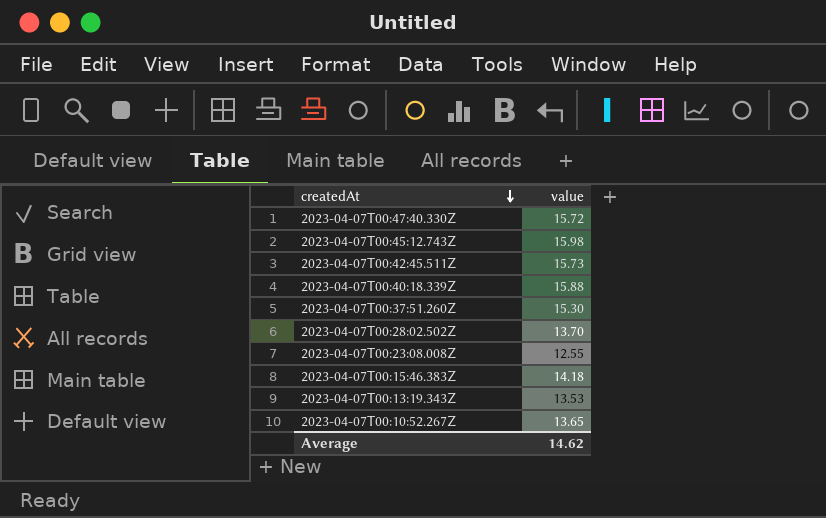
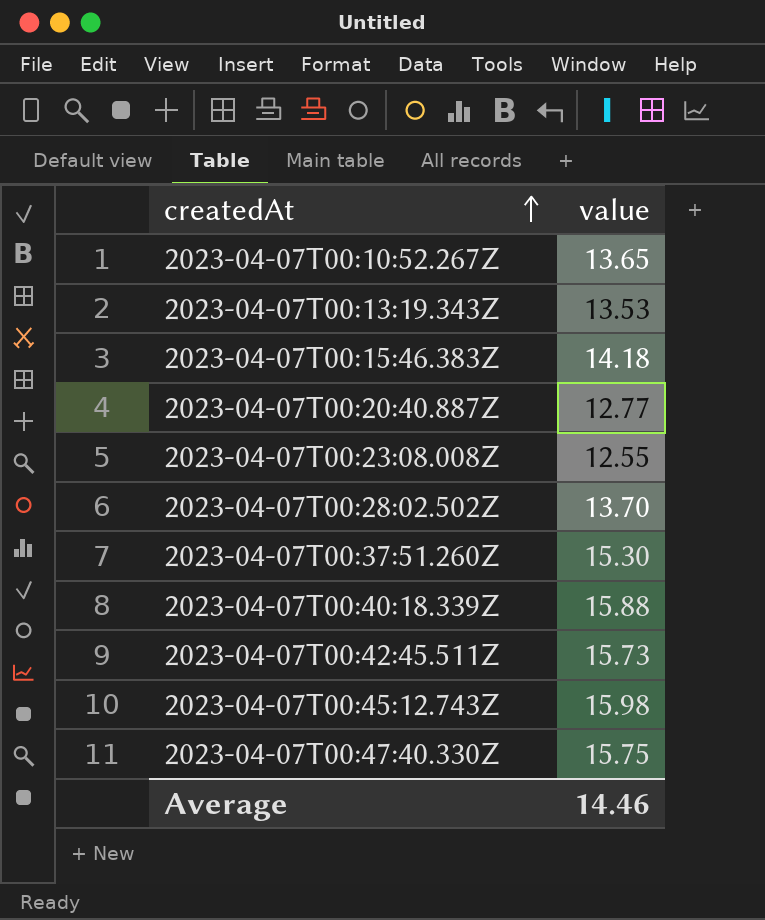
row order: createdAt descending -> createdAt ascending
row 2023-04-07T00:20:40.887Z: none -> 12.77
2023-04-07T00:47:40.330Z | value: 15.72 -> 15.75
Average | value: 14.62 -> 14.46

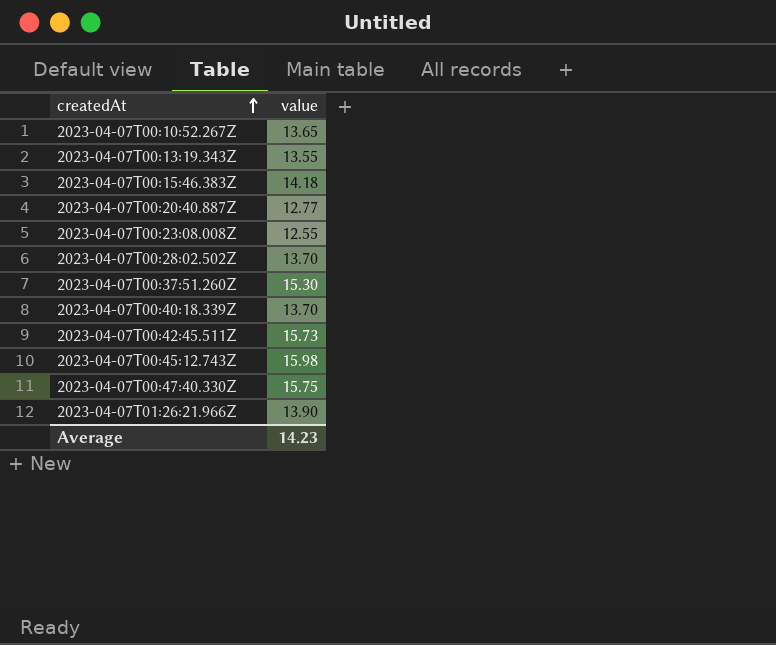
2023-04-07T00:13:19.343Z | value: 13.53 -> 13.55
2023-04-07T00:40:18.339Z | value: 15.88 -> 13.70
row 2023-04-07T01:26:21.966Z: none -> 13.90
Average | value: 14.46 -> 14.23

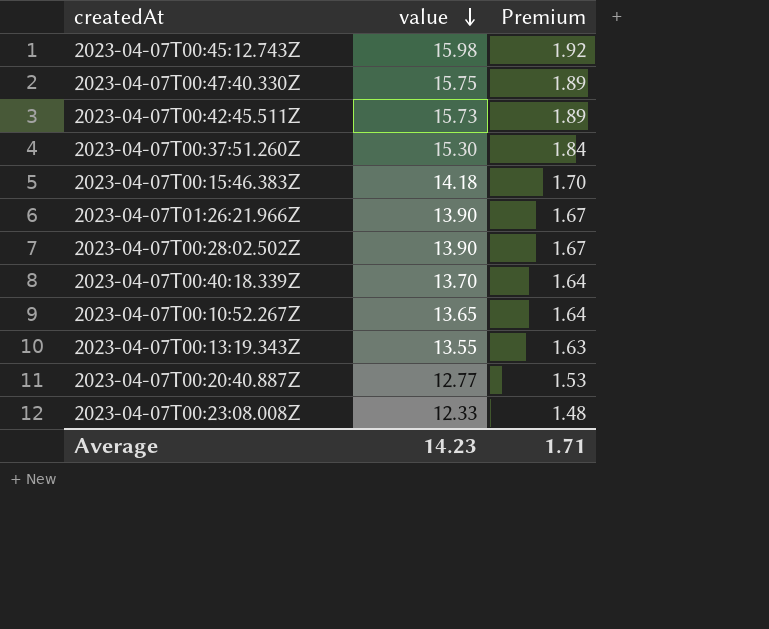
row order: createdAt ascending -> value descending
column Premium | formula: none -> [value] * 0.12
2023-04-07T00:28:02.502Z | value: 13.70 -> 13.90
2023-04-07T00:23:08.008Z | value: 12.55 -> 12.33

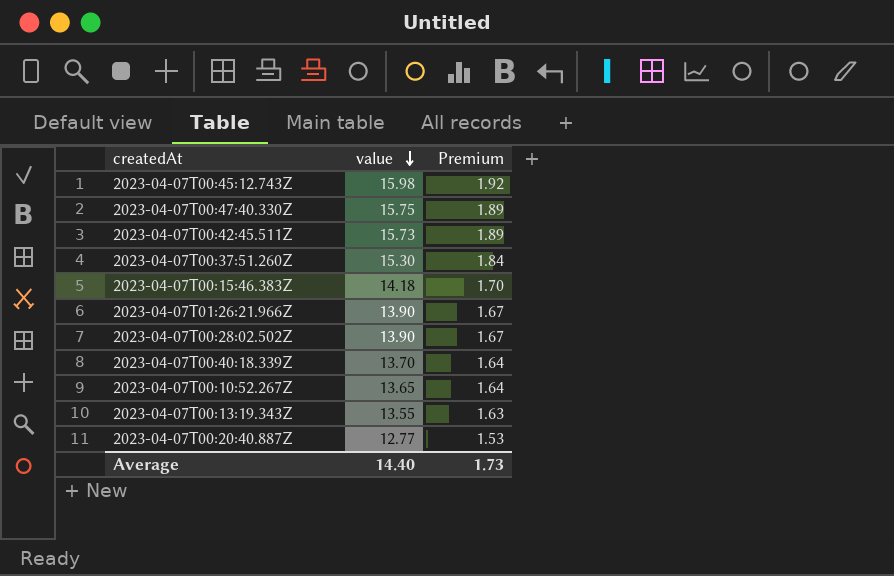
row 2023-04-07T00:23:08.008Z: 12.33 | 1.48 -> none
Average | value: 14.23 -> 14.40
Average | Premium: 1.71 -> 1.73

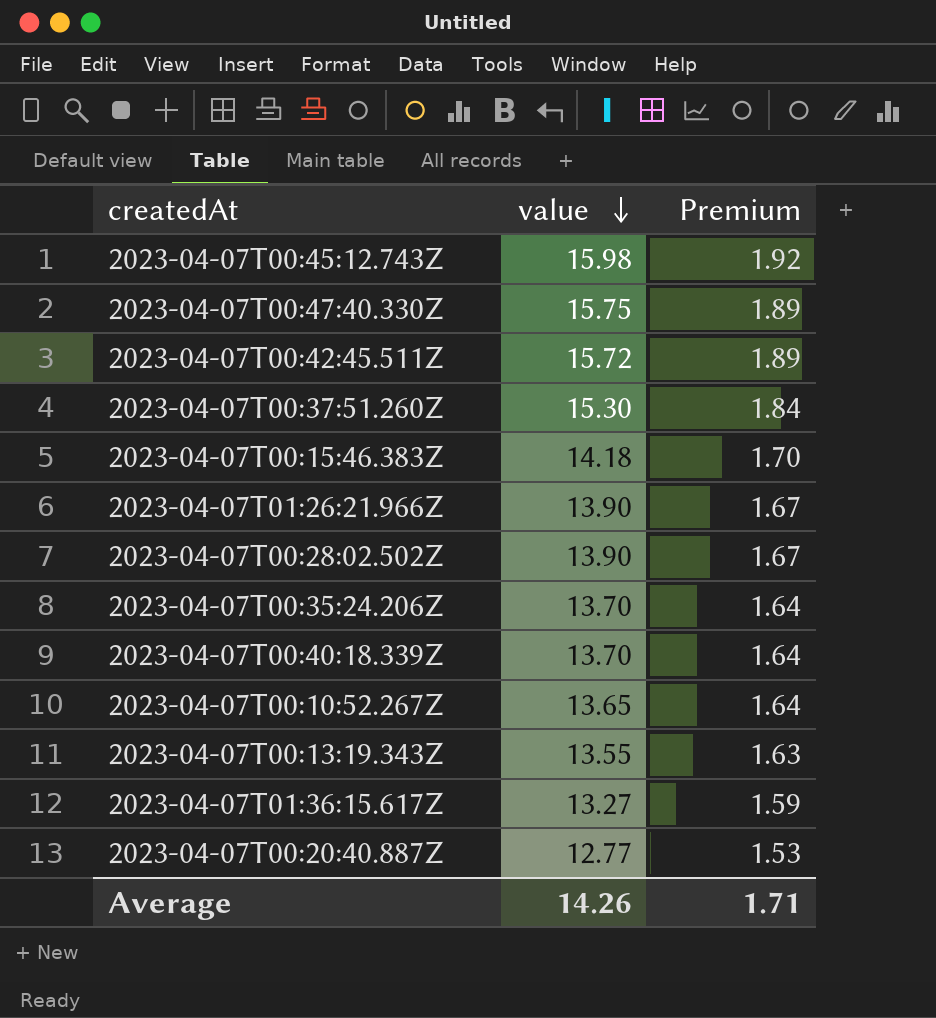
2023-04-07T00:42:45.511Z | value: 15.73 -> 15.72
row 2023-04-07T00:35:24.206Z: none -> 13.70 | 1.64
row 2023-04-07T01:36:15.617Z: none -> 13.27 | 1.59
Average | value: 14.40 -> 14.26
Average | Premium: 1.73 -> 1.71

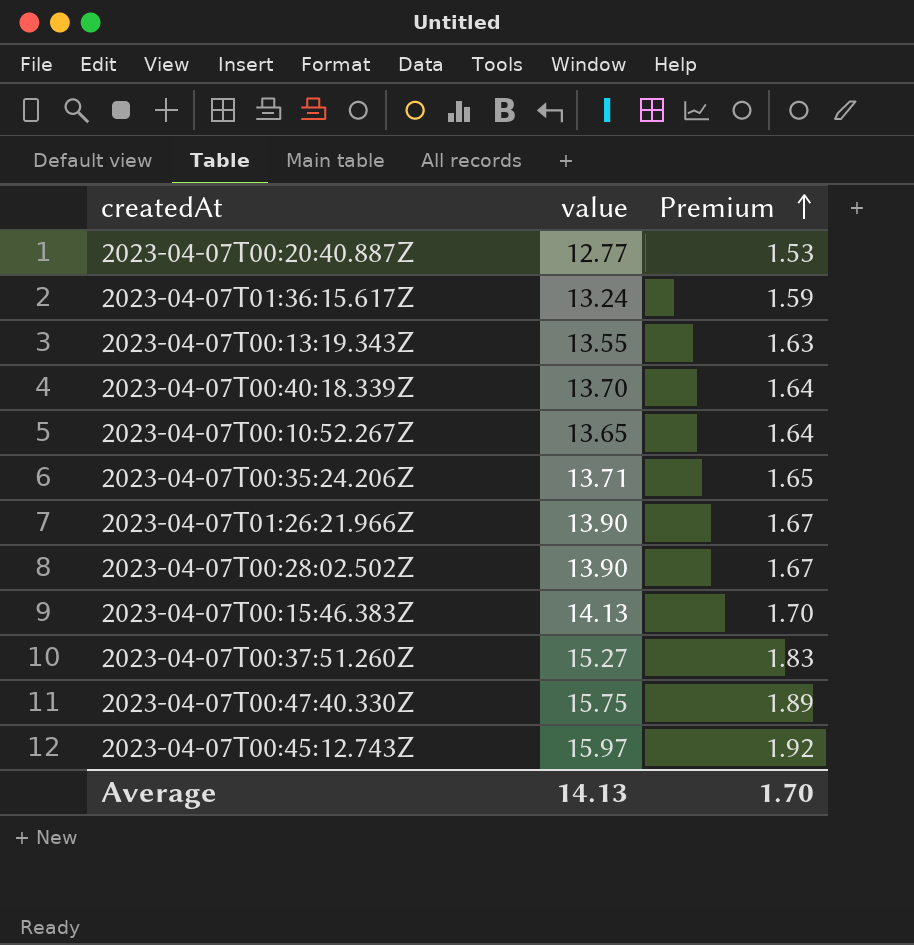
row order: value descending -> Premium ascending
row 2023-04-07T00:42:45.511Z: 15.72 | 1.89 -> none
2023-04-07T01:36:15.617Z | value: 13.27 -> 13.24
2023-04-07T00:35:24.206Z | value: 13.70 -> 13.71
2023-04-07T00:35:24.206Z | Premium: 1.64 -> 1.65
2023-04-07T00:15:46.383Z | value: 14.18 -> 14.13
2023-04-07T00:37:51.260Z | value: 15.30 -> 15.27
2023-04-07T00:37:51.260Z | Premium: 1.84 -> 1.83
2023-04-07T00:45:12.743Z | value: 15.98 -> 15.97
Average | value: 14.26 -> 14.13
Average | Premium: 1.71 -> 1.70

